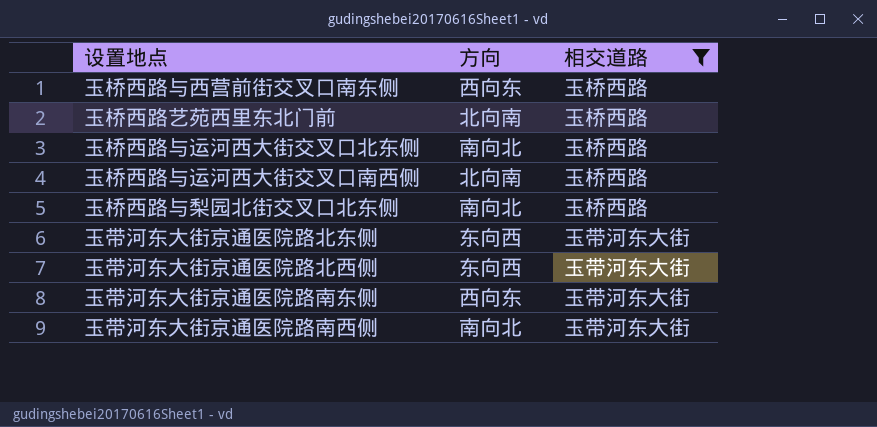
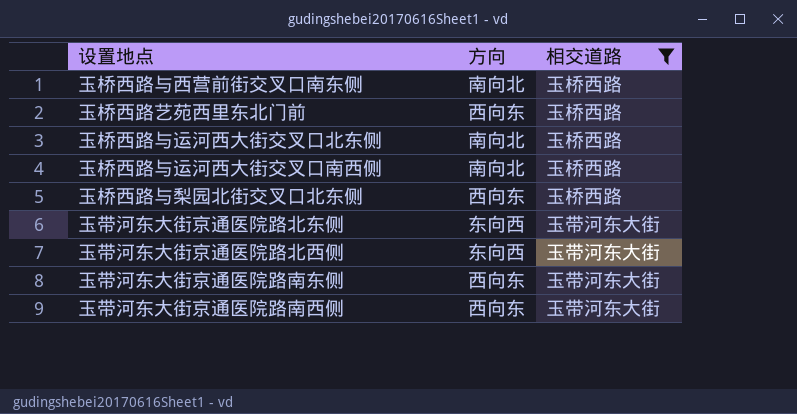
玉桥西路与西营前街交叉口南东侧 | 方向: 西向东 -> 南向北
玉桥西路艺苑西里东北门前 | 方向: 北向南 -> 西向东
玉桥西路与运河西大街交叉口南西侧 | 方向: 北向南 -> 南向北
玉桥西路与梨园北街交叉口北东侧 | 方向: 南向北 -> 西向东
玉带河东大街京通医院路南西侧 | 方向: 南向北 -> 西向东

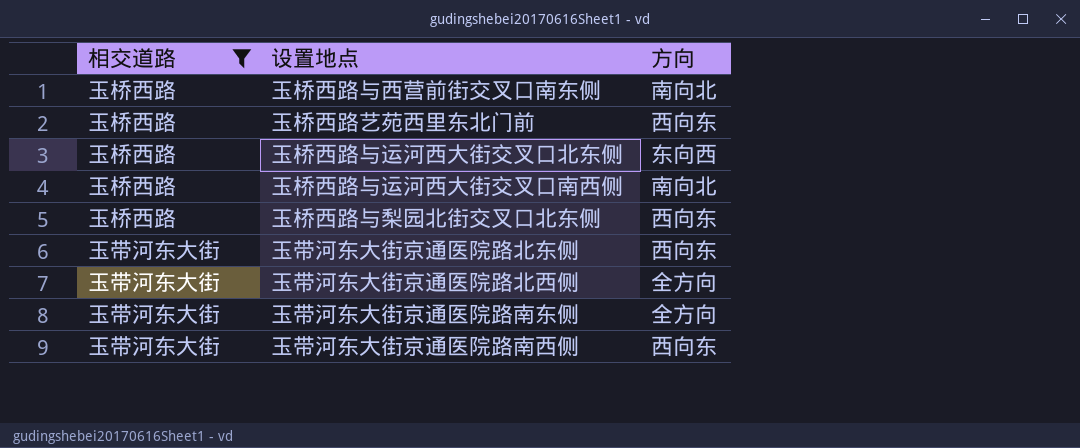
column 相交道路 | position: 3 -> 1
玉桥西路与运河西大街交叉口北东侧 | 方向: 南向北 -> 东向西
玉带河东大街京通医院路北东侧 | 方向: 东向西 -> 西向东
玉带河东大街京通医院路北西侧 | 方向: 东向西 -> 全方向
玉带河东大街京通医院路南东侧 | 方向: 西向东 -> 全方向

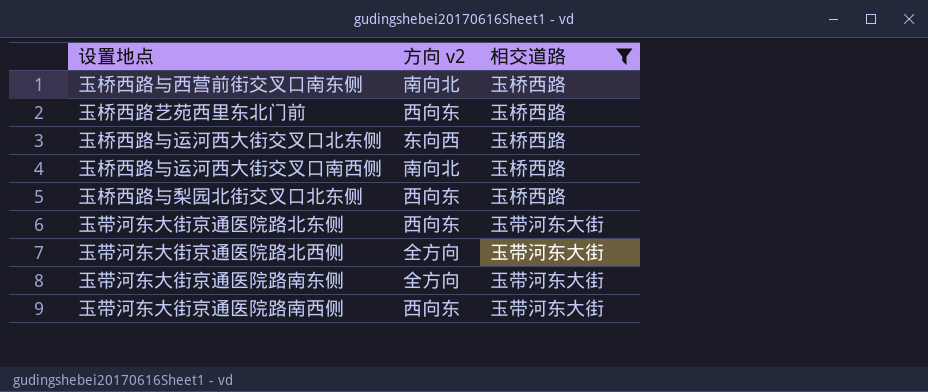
column name: 方向 -> 方向 v2
column 相交道路 | position: 1 -> 3

